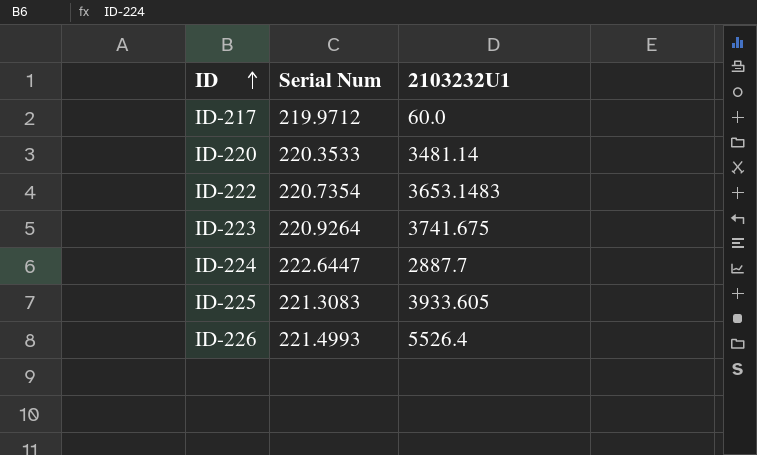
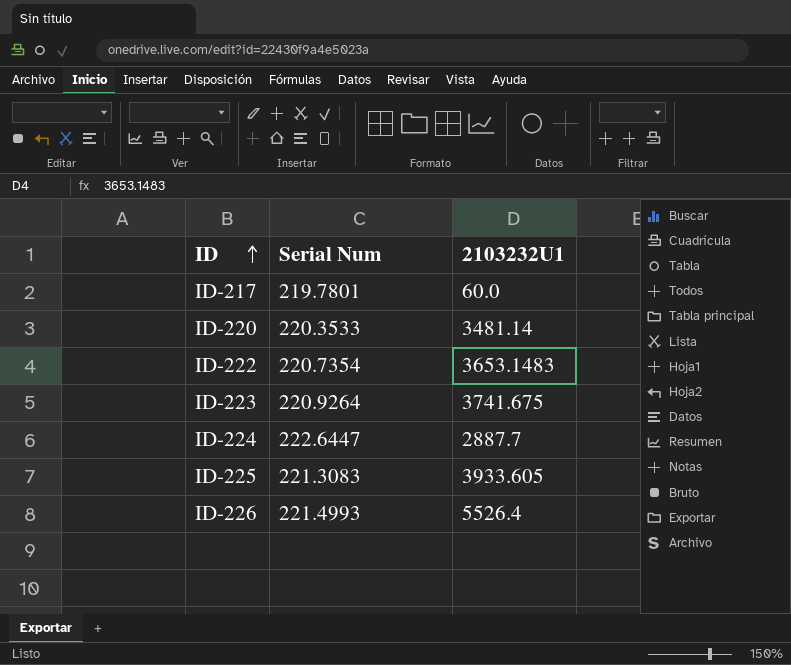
ID-217 | Serial Num: 219.9712 -> 219.7801

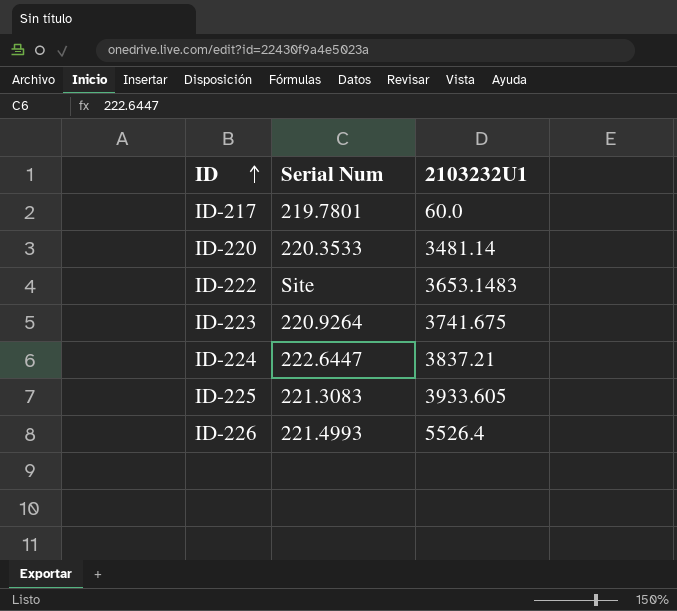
ID-222 | Serial Num: 220.7354 -> Site
ID-224 | 2103232U1: 2887.7 -> 3837.21

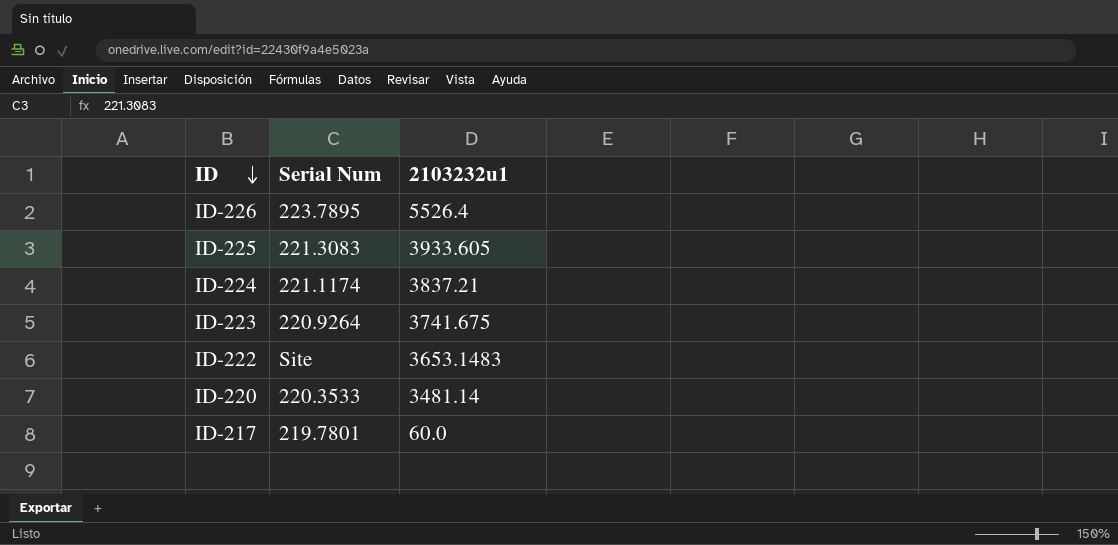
row order: ID ascending -> ID descending
column name: 2103232U1 -> 2103232u1
ID-226 | Serial Num: 221.4993 -> 223.7895
ID-224 | Serial Num: 222.6447 -> 221.1174

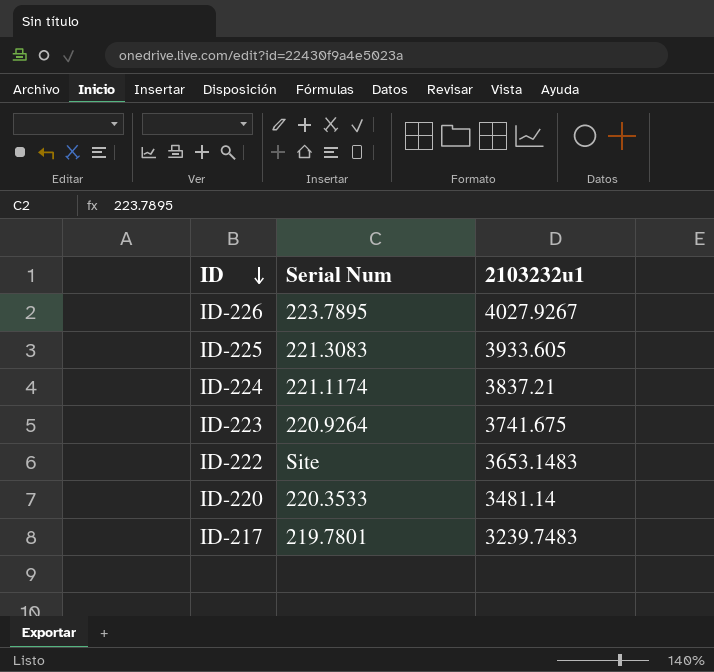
ID-226 | 2103232u1: 5526.4 -> 4027.9267
ID-217 | 2103232u1: 60.0 -> 3239.7483

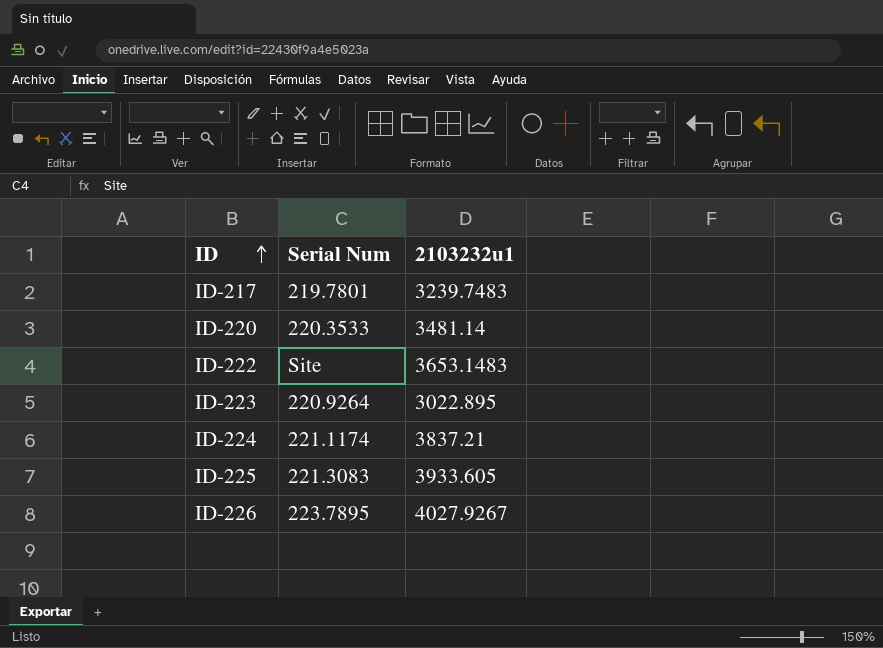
row order: ID descending -> ID ascending
ID-223 | 2103232u1: 3741.675 -> 3022.895

